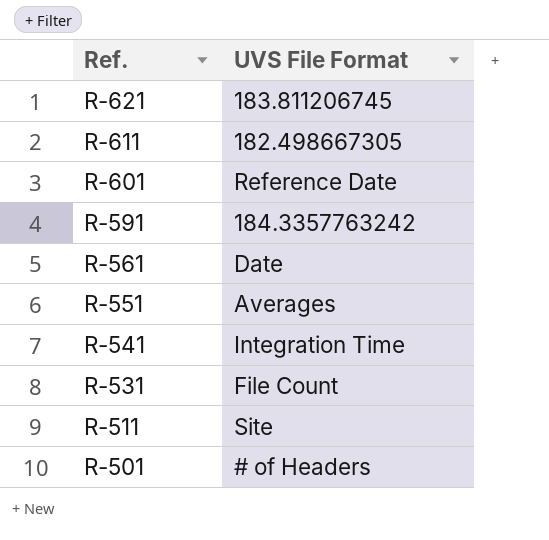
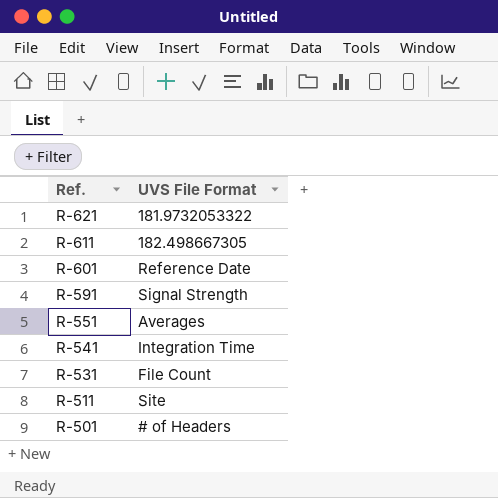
row R-561: Date -> none
R-621 | UVS File Format: 183.811206745 -> 181.9732053322
R-591 | UVS File Format: 184.3357763242 -> Signal Strength

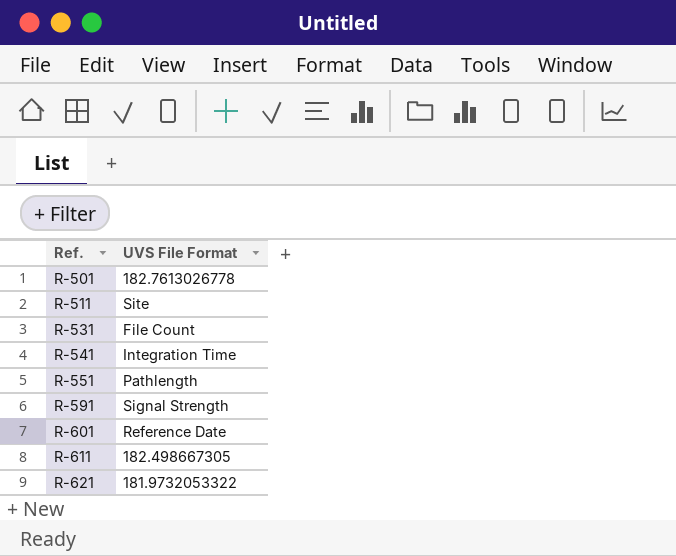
row order: Ref. descending -> Ref. ascending
R-501 | UVS File Format: # of Headers -> 182.7613026778
R-551 | UVS File Format: Averages -> Pathlength

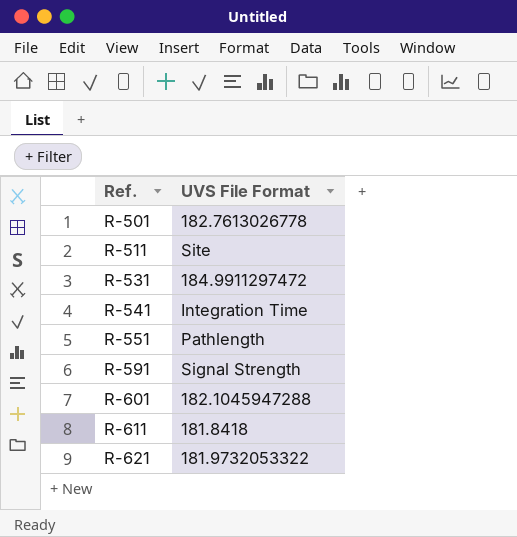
R-531 | UVS File Format: File Count -> 184.9911297472
R-601 | UVS File Format: Reference Date -> 182.1045947288
R-611 | UVS File Format: 182.498667305 -> 181.8418

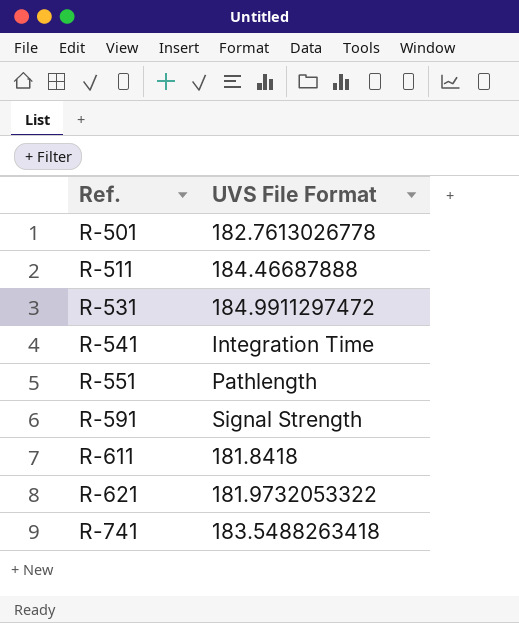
row R-601: 182.1045947288 -> none
R-511 | UVS File Format: Site -> 184.46687888
row R-741: none -> 183.5488263418

